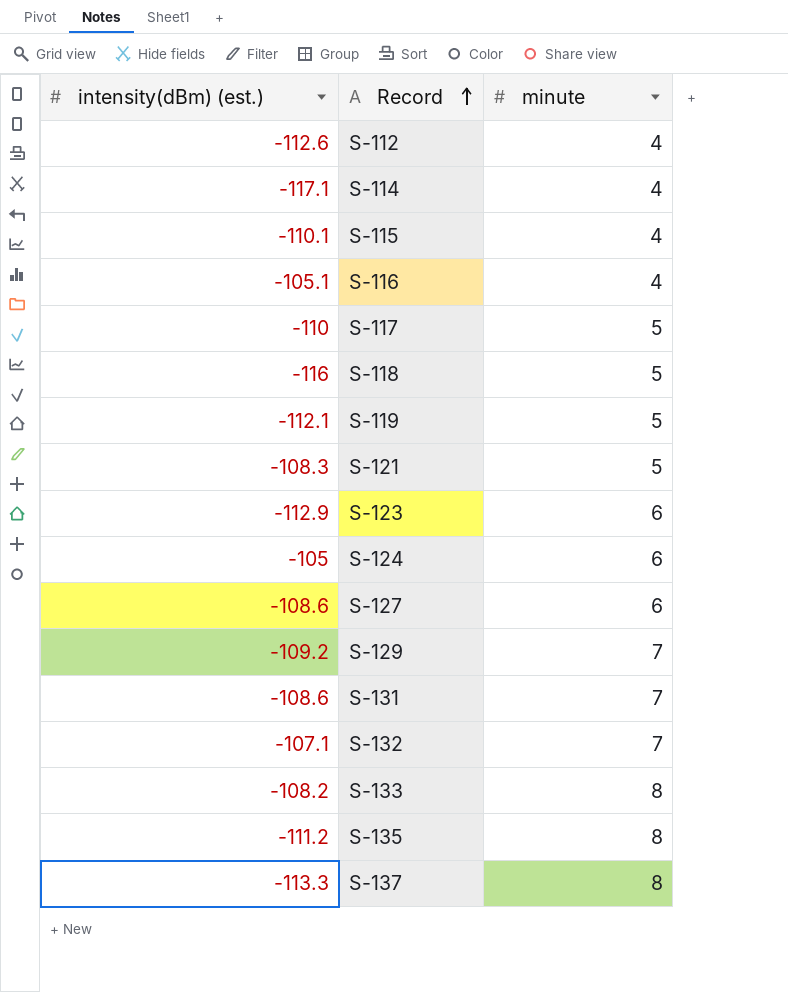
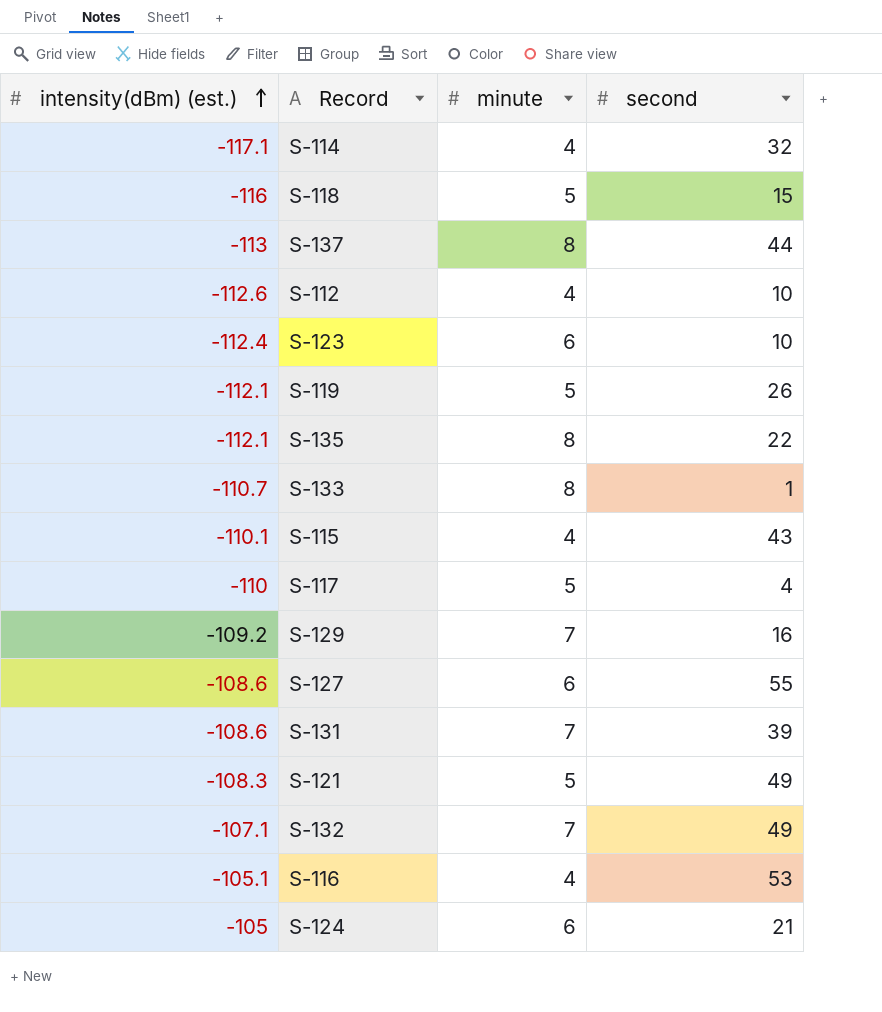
row order: Record ascending -> intensity(dBm) (est.) ascending
column second | position: none -> 4
S-137 | intensity(dBm) (est.): -113.3 -> -113
S-123 | intensity(dBm) (est.): -112.9 -> -112.4
S-135 | intensity(dBm) (est.): -111.2 -> -112.1
S-133 | intensity(dBm) (est.): -108.2 -> -110.7

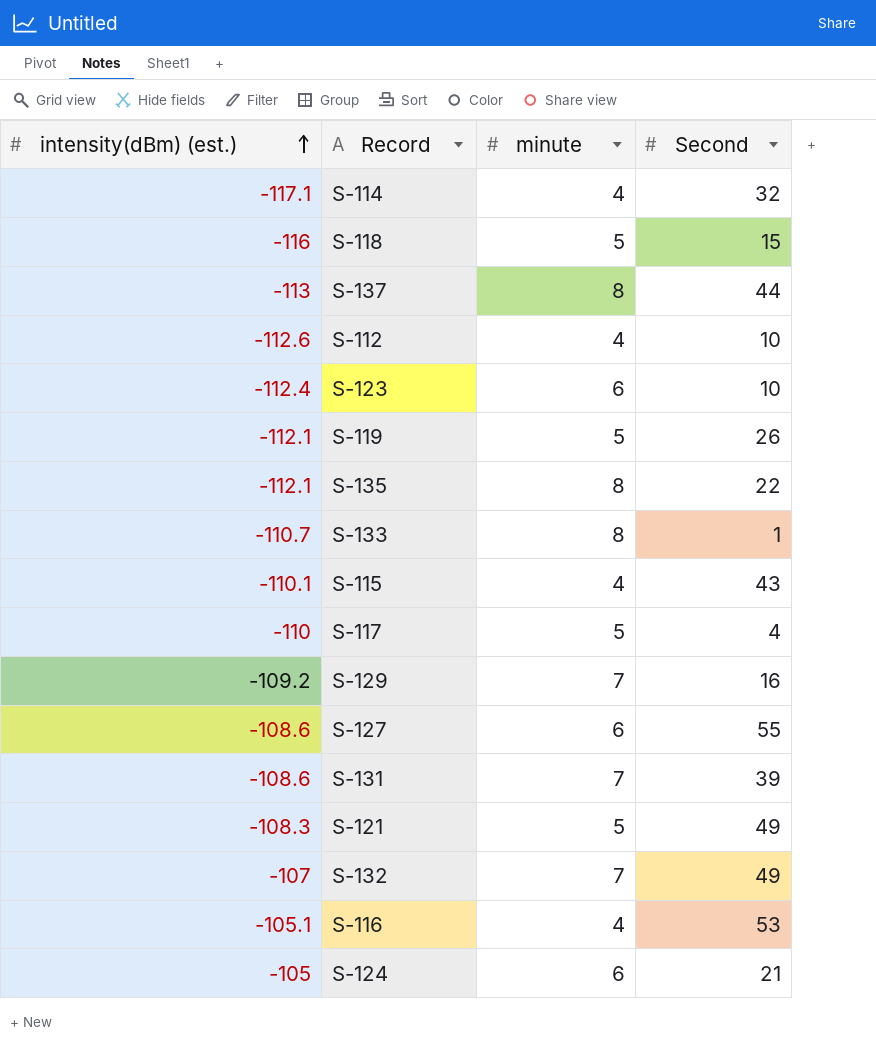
column name: second -> Second
S-132 | intensity(dBm) (est.): -107.1 -> -107

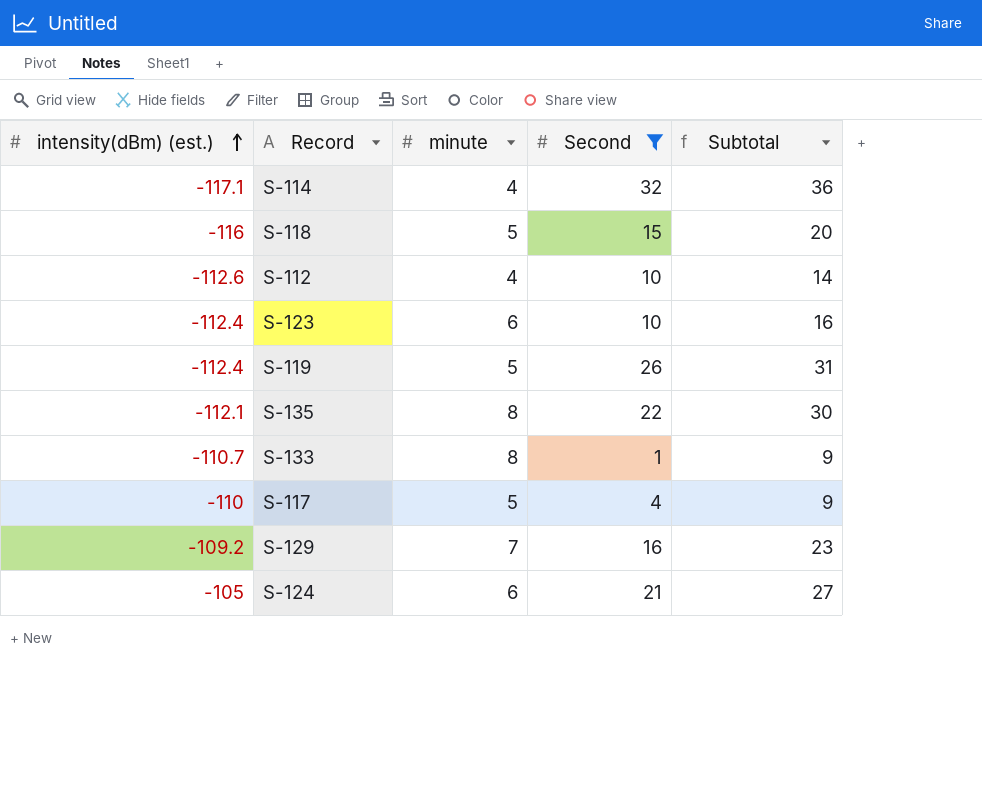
filter: none -> Second <= 32
column Subtotal | formula: none -> [minute] + [Second]
S-119 | intensity(dBm) (est.): -112.1 -> -112.4

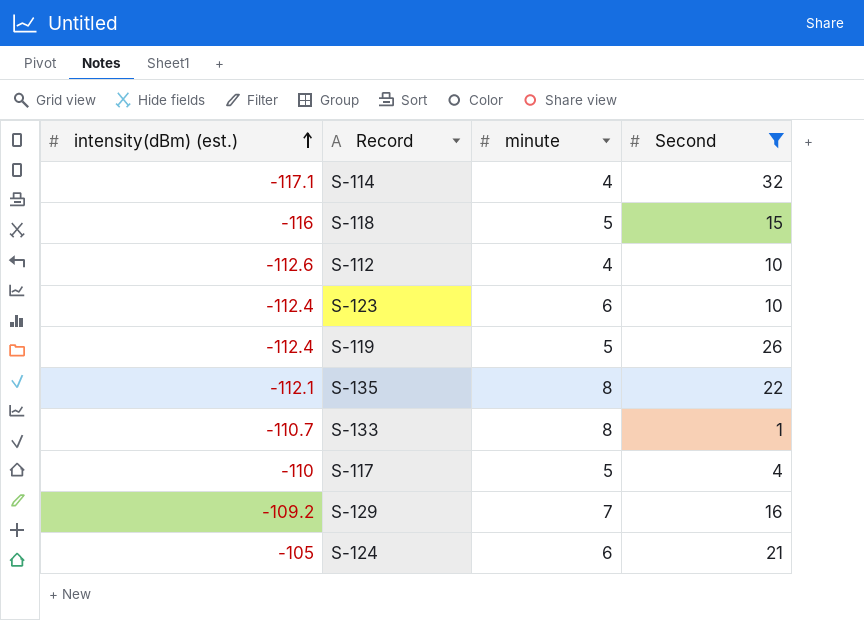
column Subtotal | formula: [minute] + [Second] -> none

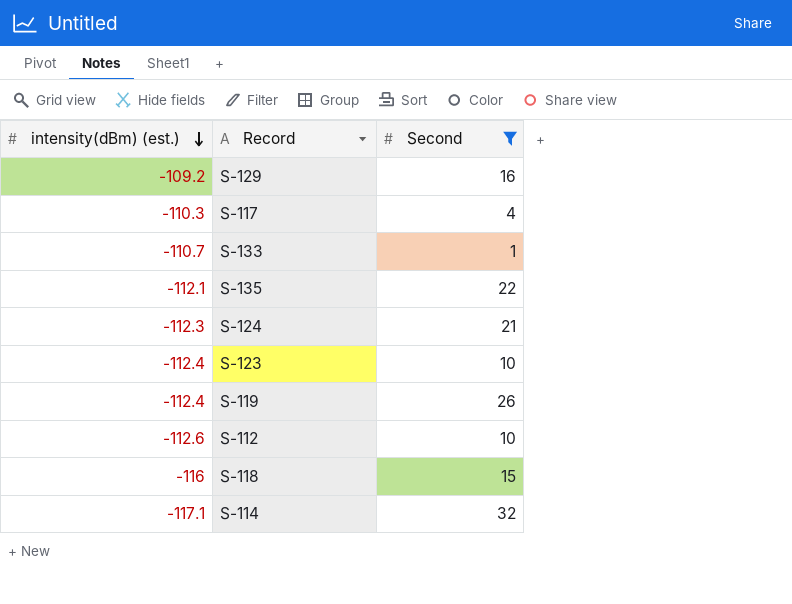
row order: intensity(dBm) (est.) ascending -> intensity(dBm) (est.) descending
column minute | position: 3 -> none
S-117 | intensity(dBm) (est.): -110 -> -110.3
S-124 | intensity(dBm) (est.): -105 -> -112.3

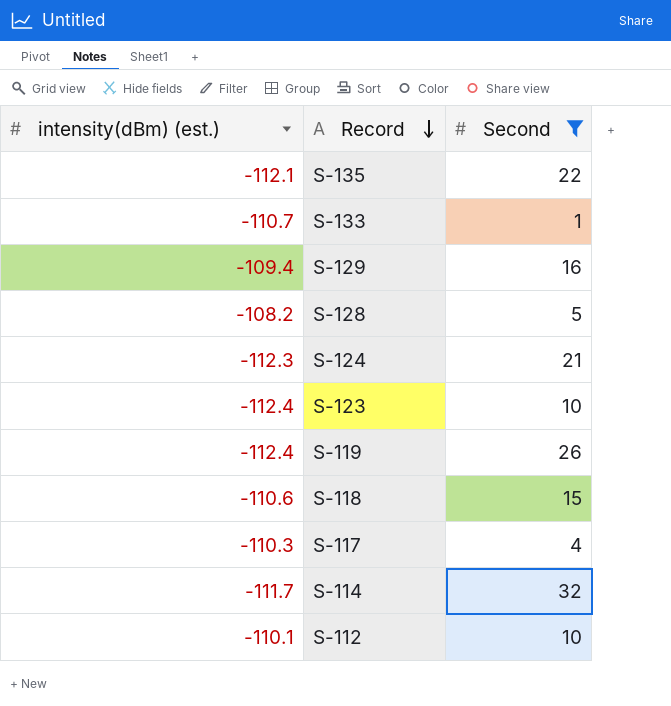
row order: intensity(dBm) (est.) descending -> Record descending
S-129 | intensity(dBm) (est.): -109.2 -> -109.4
row S-128: none -> -108.2 | 5
S-118 | intensity(dBm) (est.): -116 -> -110.6
S-114 | intensity(dBm) (est.): -117.1 -> -111.7
S-112 | intensity(dBm) (est.): -112.6 -> -110.1

